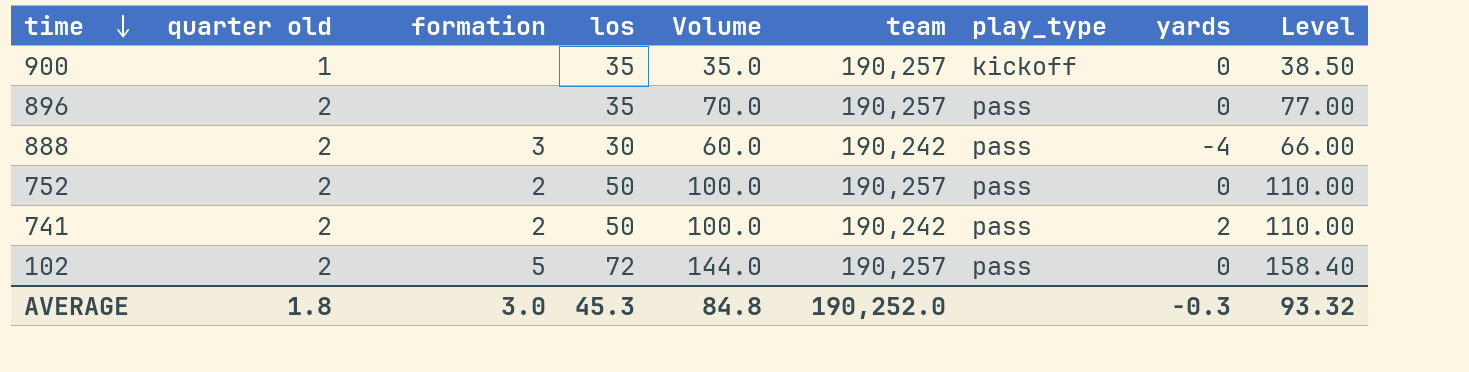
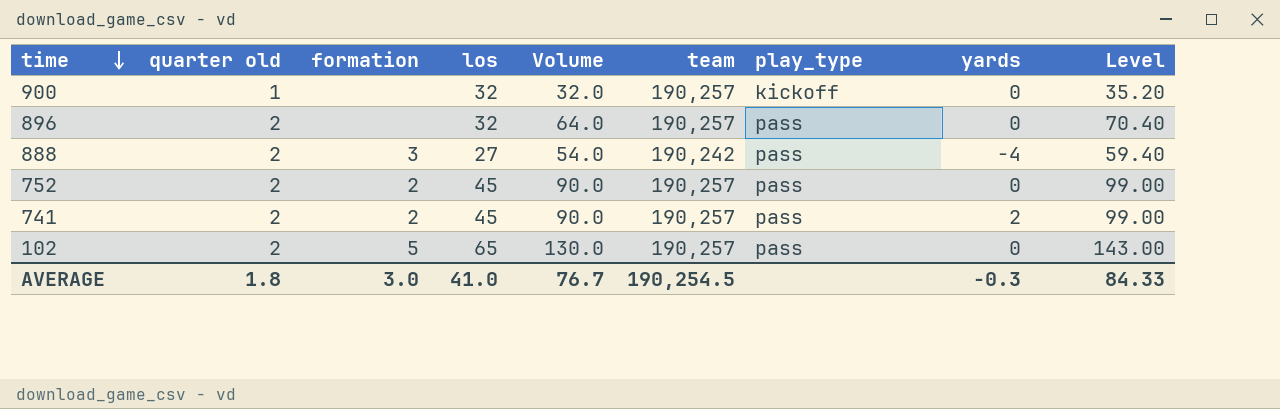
900 | los: 35 -> 32
900 | Volume: 35.0 -> 32.0
900 | Level: 38.50 -> 35.20
896 | los: 35 -> 32
896 | Volume: 70.0 -> 64.0
896 | Level: 77.00 -> 70.40
888 | los: 30 -> 27
888 | Volume: 60.0 -> 54.0
888 | Level: 66.00 -> 59.40
752 | los: 50 -> 45
752 | Volume: 100.0 -> 90.0
752 | Level: 110.00 -> 99.00
741 | los: 50 -> 45
741 | Volume: 100.0 -> 90.0
741 | team: 190,242 -> 190,257
741 | Level: 110.00 -> 99.00
102 | los: 72 -> 65
102 | Volume: 144.0 -> 130.0
102 | Level: 158.40 -> 143.00
AVERAGE | los: 45.3 -> 41.0
AVERAGE | Volume: 84.8 -> 76.7
AVERAGE | team: 190,252.0 -> 190,254.5
AVERAGE | Level: 93.32 -> 84.33

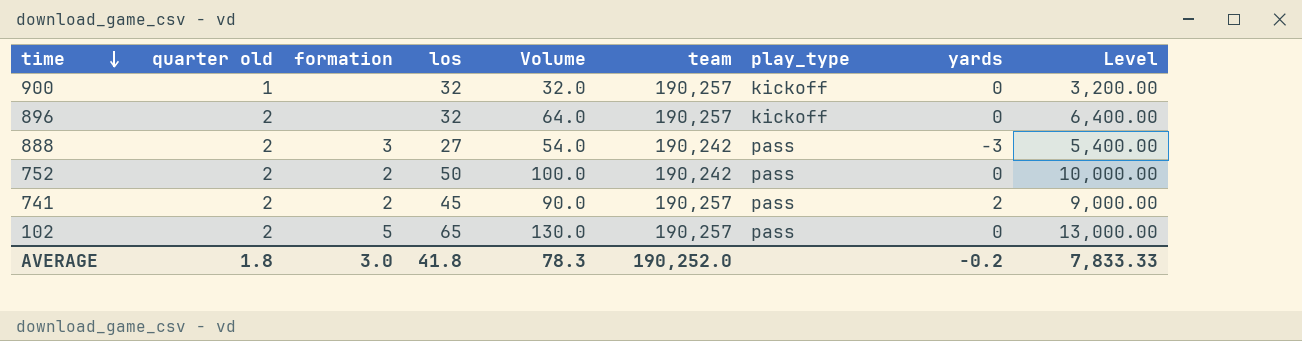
column Level | formula: [Volume] * 1.1 -> [Volume] * 100
896 | play_type: pass -> kickoff
888 | yards: -4 -> -3
752 | los: 45 -> 50
752 | Volume: 90.0 -> 100.0
752 | team: 190,257 -> 190,242
AVERAGE | los: 41.0 -> 41.8
AVERAGE | Volume: 76.7 -> 78.3
AVERAGE | team: 190,254.5 -> 190,252.0
AVERAGE | yards: -0.3 -> -0.2
AVERAGE | Level: 84.33 -> 7,833.33

